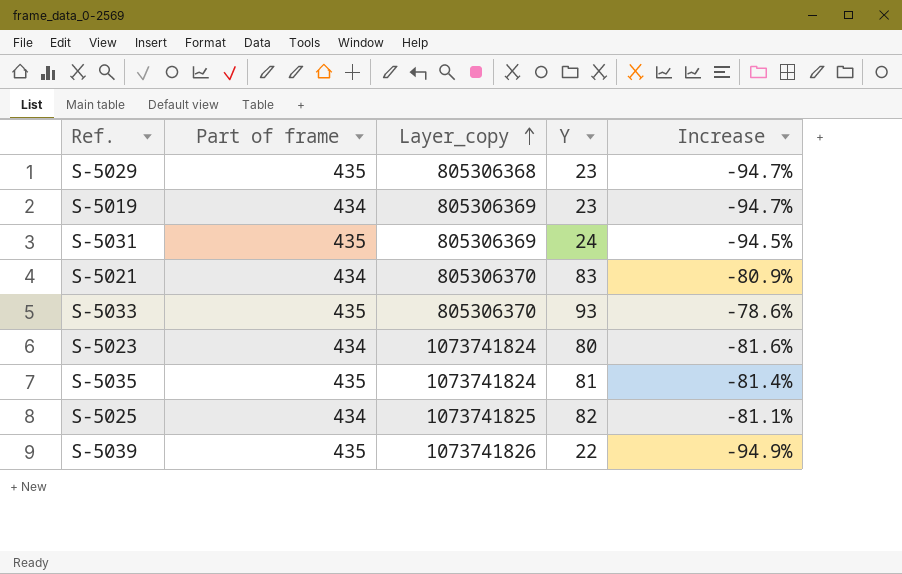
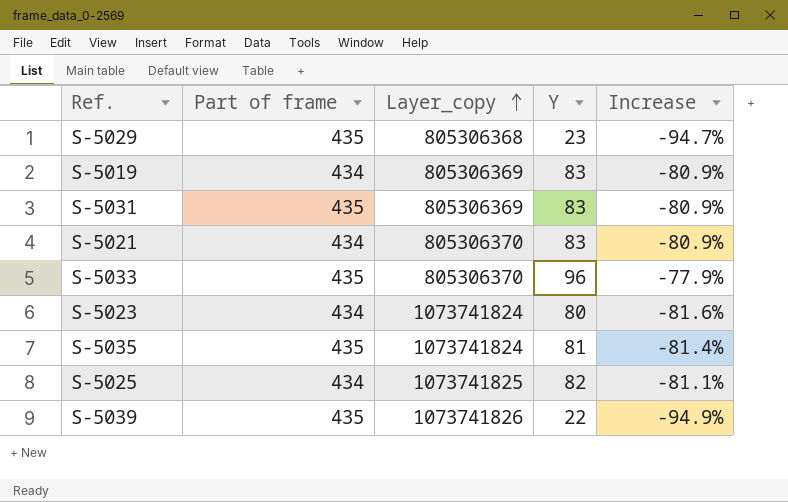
S-5019 | Y: 23 -> 83
S-5019 | Increase: -94.7% -> -80.9%
S-5031 | Y: 24 -> 83
S-5031 | Increase: -94.5% -> -80.9%
S-5033 | Y: 93 -> 96
S-5033 | Increase: -78.6% -> -77.9%

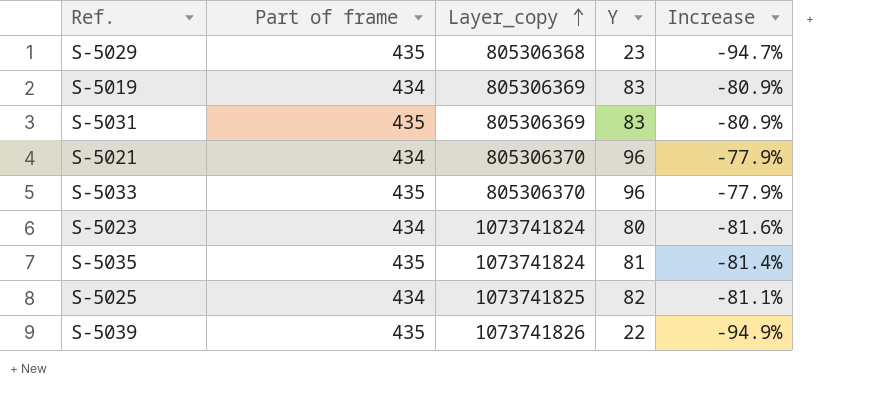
S-5021 | Y: 83 -> 96
S-5021 | Increase: -80.9% -> -77.9%

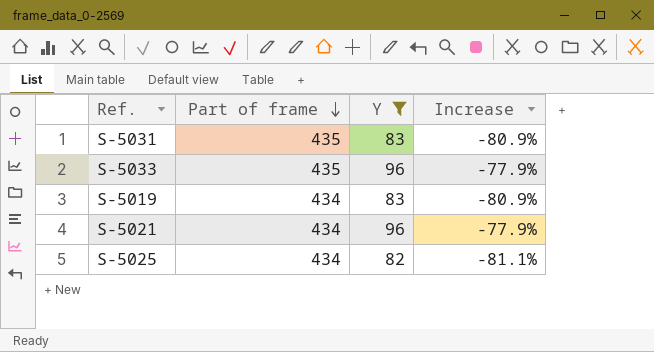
filter: none -> Y >= 82
row order: Layer_copy ascending -> Part of frame descending
column Layer_copy | position: 3 -> none

